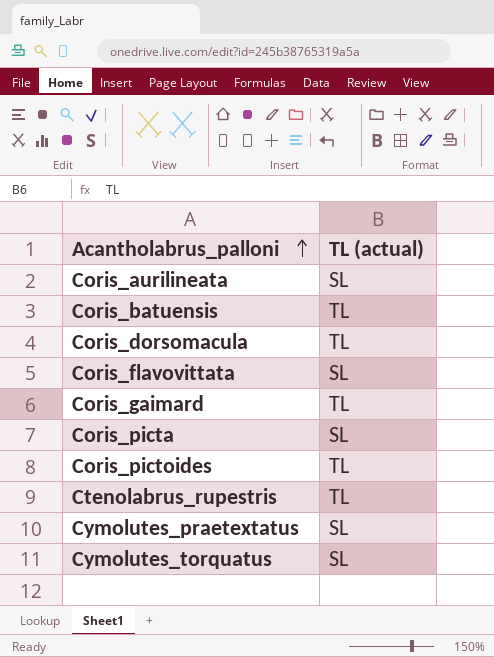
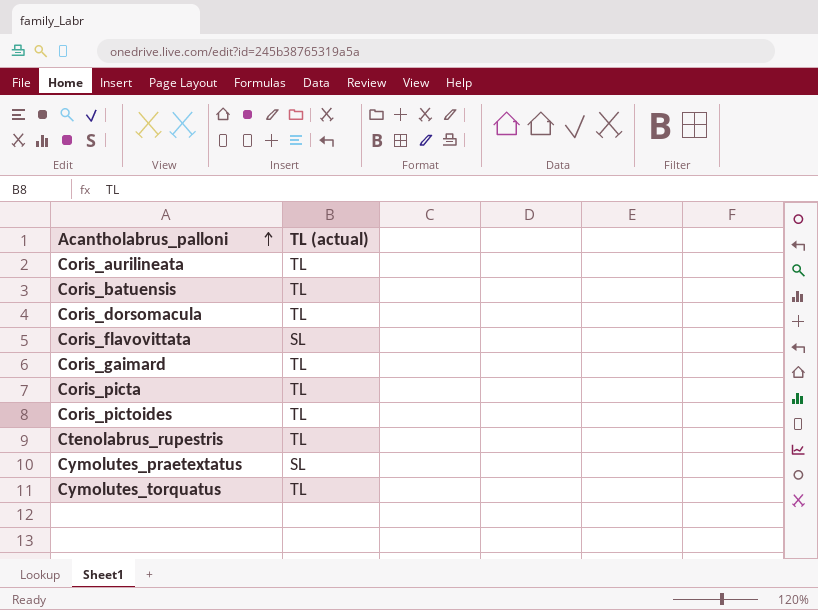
Coris_aurilineata | TL (actual): SL -> TL
Coris_picta | TL (actual): SL -> TL
Cymolutes_torquatus | TL (actual): SL -> TL

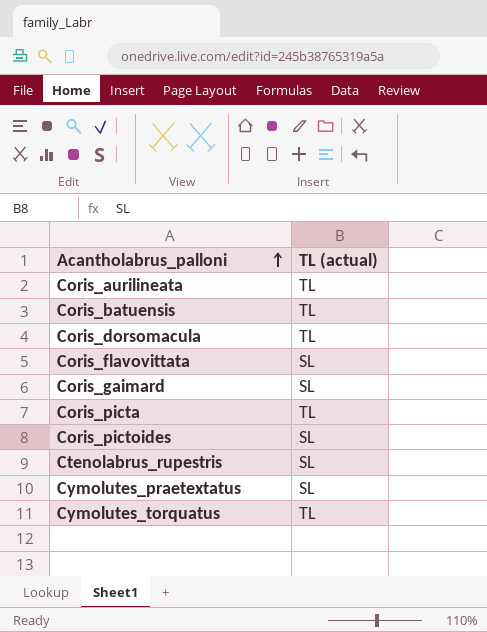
Coris_gaimard | TL (actual): TL -> SL
Coris_pictoides | TL (actual): TL -> SL
Ctenolabrus_rupestris | TL (actual): TL -> SL

